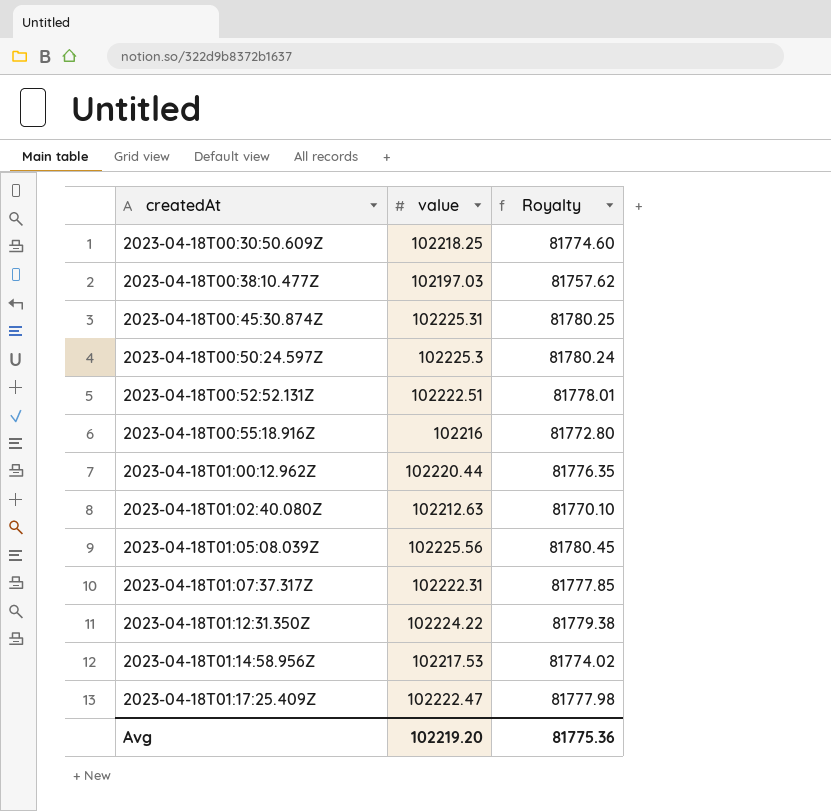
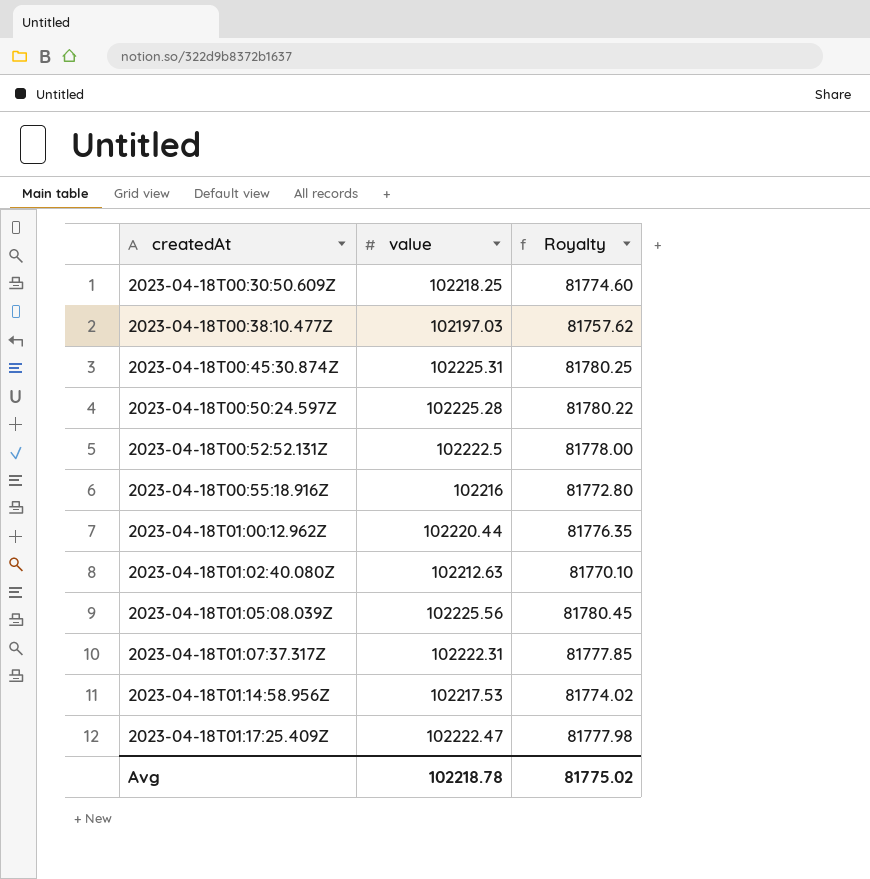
row 2023-04-18T01:12:31.350Z: 102224.22 | 81779.38 -> none
2023-04-18T00:50:24.597Z | value: 102225.3 -> 102225.28
2023-04-18T00:50:24.597Z | Royalty: 81780.24 -> 81780.22
2023-04-18T00:52:52.131Z | value: 102222.51 -> 102222.5
2023-04-18T00:52:52.131Z | Royalty: 81778.01 -> 81778.00
Avg | value: 102219.20 -> 102218.78
Avg | Royalty: 81775.36 -> 81775.02

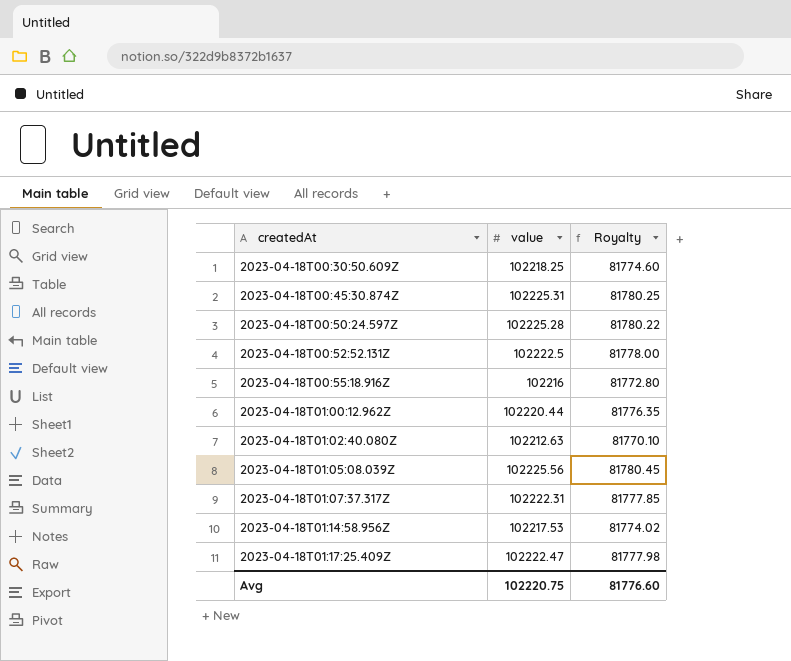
row 2023-04-18T00:38:10.477Z: 102197.03 | 81757.62 -> none
Avg | value: 102218.78 -> 102220.75
Avg | Royalty: 81775.02 -> 81776.60

